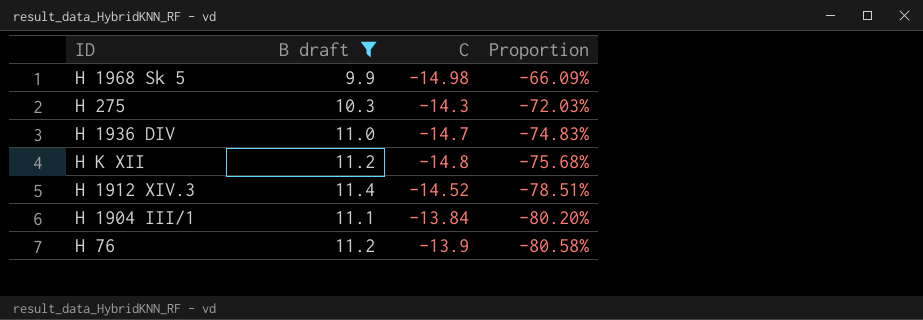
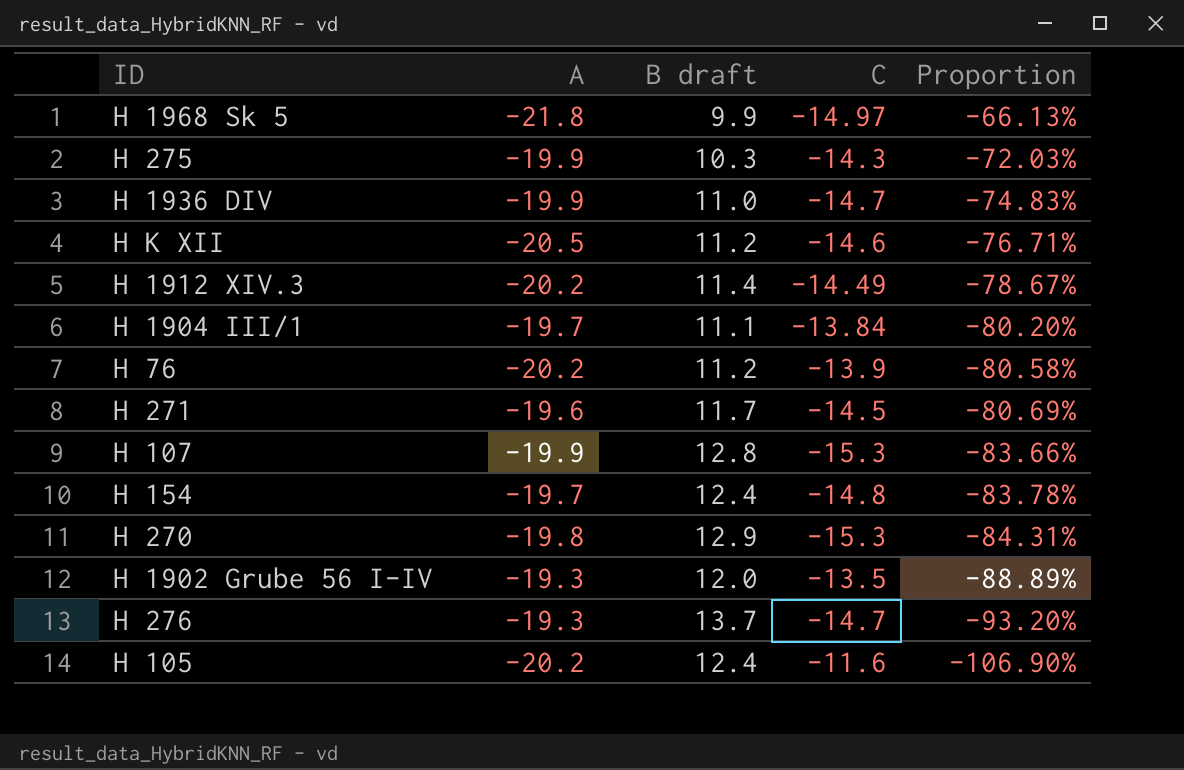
filter: B draft <= 11.4 -> none
column A | position: none -> 2
H 1968 Sk 5 | C: -14.98 -> -14.97
H 1968 Sk 5 | Proportion: -66.09% -> -66.13%
H K XII | C: -14.8 -> -14.6
H K XII | Proportion: -75.68% -> -76.71%
H 1912 XIV.3 | C: -14.52 -> -14.49
H 1912 XIV.3 | Proportion: -78.51% -> -78.67%

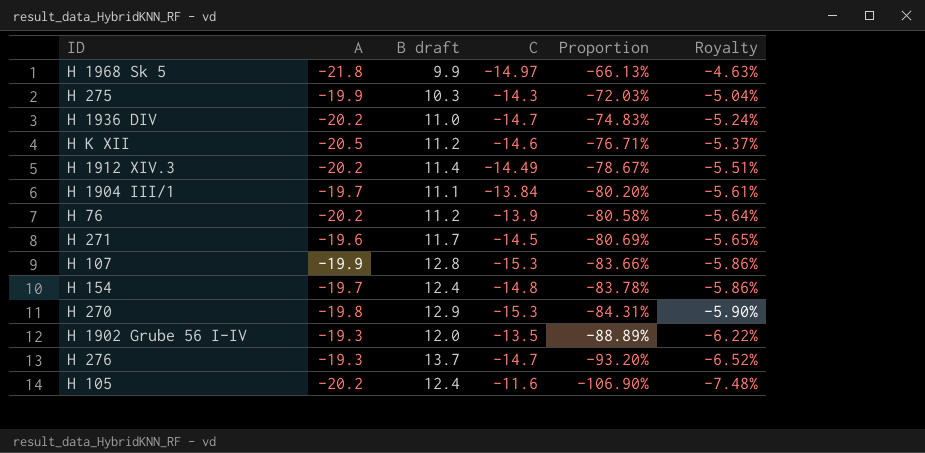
column Royalty | formula: none -> [Proportion] * 0.07
H 1936 DIV | A: -19.9 -> -20.2

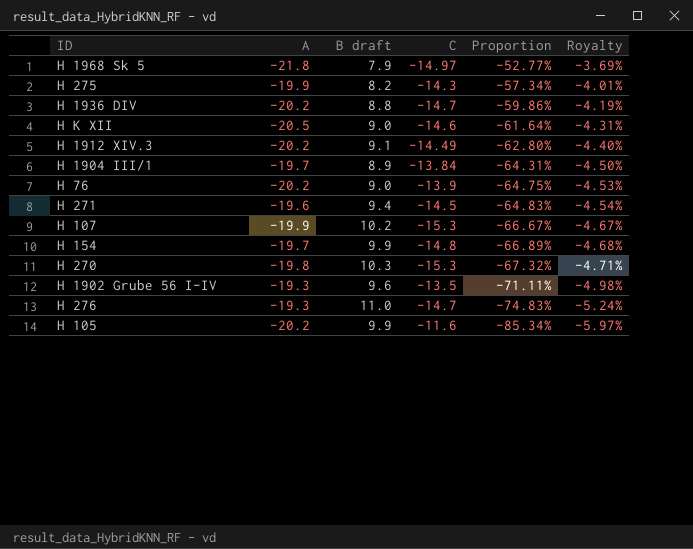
H 1968 Sk 5 | B draft: 9.9 -> 7.9
H 1968 Sk 5 | Proportion: -66.13% -> -52.77%
H 1968 Sk 5 | Royalty: -4.63% -> -3.69%
H 275 | B draft: 10.3 -> 8.2
H 275 | Proportion: -72.03% -> -57.34%
H 275 | Royalty: -5.04% -> -4.01%
H 1936 DIV | B draft: 11.0 -> 8.8
H 1936 DIV | Proportion: -74.83% -> -59.86%
H 1936 DIV | Royalty: -5.24% -> -4.19%
H K XII | B draft: 11.2 -> 9.0
H K XII | Proportion: -76.71% -> -61.64%
H K XII | Royalty: -5.37% -> -4.31%
H 1912 XIV.3 | B draft: 11.4 -> 9.1
H 1912 XIV.3 | Proportion: -78.67% -> -62.80%
H 1912 XIV.3 | Royalty: -5.51% -> -4.40%
H 1904 III/1 | B draft: 11.1 -> 8.9
H 1904 III/1 | Proportion: -80.20% -> -64.31%
H 1904 III/1 | Royalty: -5.61% -> -4.50%
H 76 | B draft: 11.2 -> 9.0
H 76 | Proportion: -80.58% -> -64.75%
H 76 | Royalty: -5.64% -> -4.53%
H 271 | B draft: 11.7 -> 9.4
H 271 | Proportion: -80.69% -> -64.83%
H 271 | Royalty: -5.65% -> -4.54%
H 107 | B draft: 12.8 -> 10.2
H 107 | Proportion: -83.66% -> -66.67%
H 107 | Royalty: -5.86% -> -4.67%
H 154 | B draft: 12.4 -> 9.9
H 154 | Proportion: -83.78% -> -66.89%
H 154 | Royalty: -5.86% -> -4.68%
H 270 | B draft: 12.9 -> 10.3
H 270 | Proportion: -84.31% -> -67.32%
H 270 | Royalty: -5.90% -> -4.71%
H 1902 Grube 56 I-IV | B draft: 12.0 -> 9.6
H 1902 Grube 56 I-IV | Proportion: -88.89% -> -71.11%
H 1902 Grube 56 I-IV | Royalty: -6.22% -> -4.98%
H 276 | B draft: 13.7 -> 11.0
H 276 | Proportion: -93.20% -> -74.83%
H 276 | Royalty: -6.52% -> -5.24%
H 105 | B draft: 12.4 -> 9.9
H 105 | Proportion: -106.90% -> -85.34%
H 105 | Royalty: -7.48% -> -5.97%

